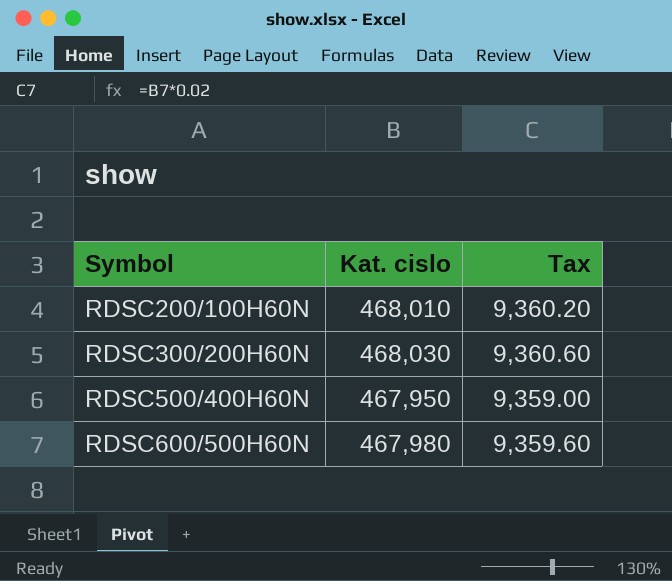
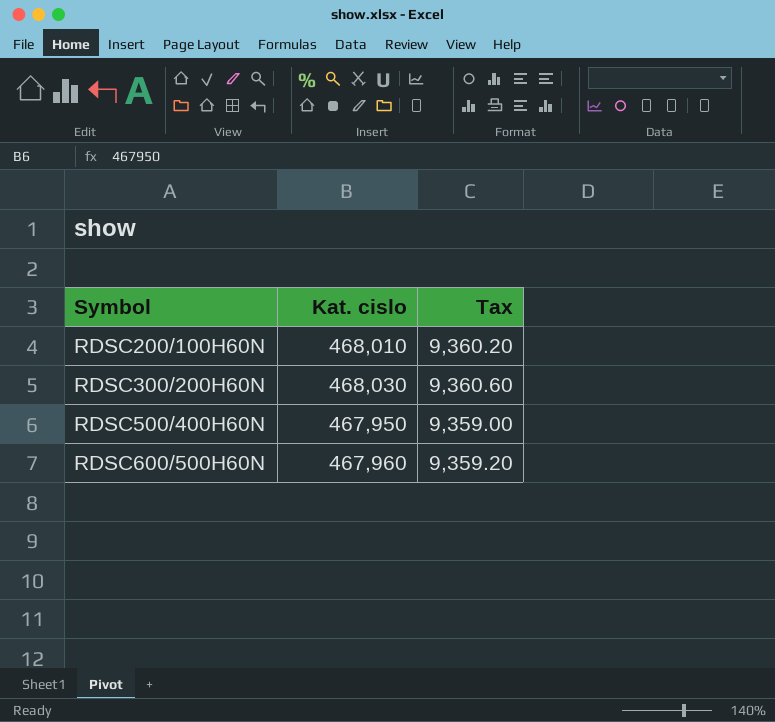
RDSC600/500H60N | Kat. cislo: 467,980 -> 467,960
RDSC600/500H60N | Tax: 9,359.60 -> 9,359.20

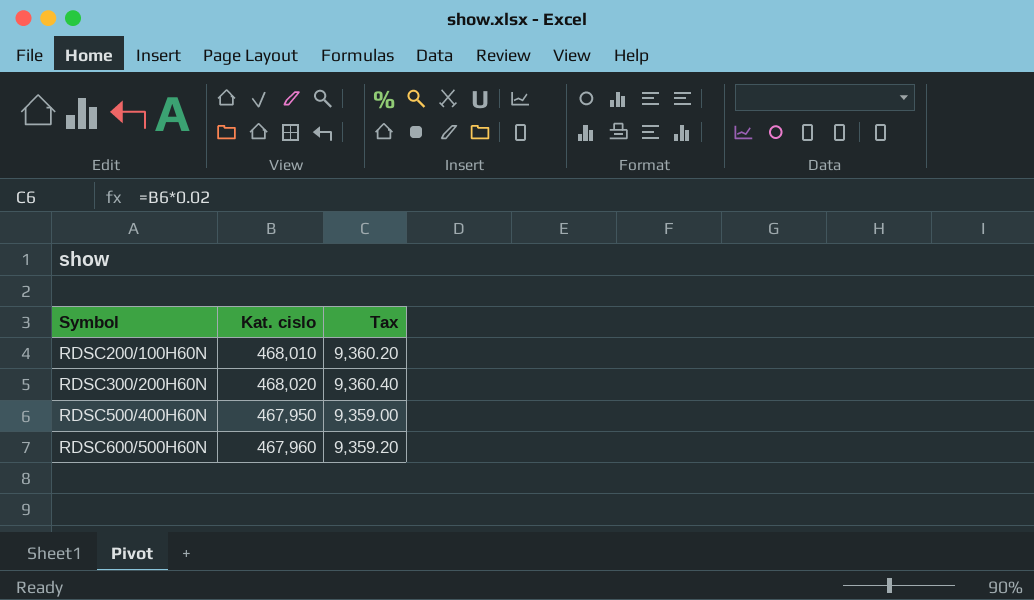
RDSC300/200H60N | Kat. cislo: 468,030 -> 468,020
RDSC300/200H60N | Tax: 9,360.60 -> 9,360.40

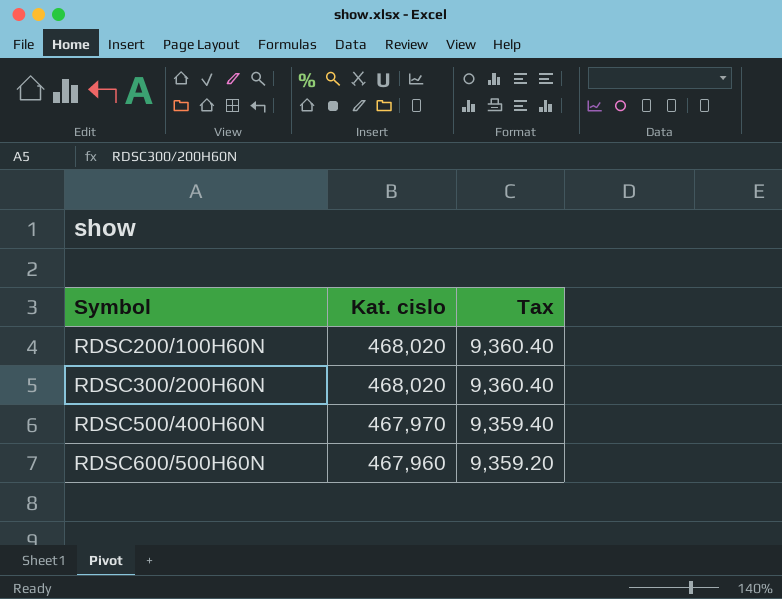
RDSC200/100H60N | Kat. cislo: 468,010 -> 468,020
RDSC200/100H60N | Tax: 9,360.20 -> 9,360.40
RDSC500/400H60N | Kat. cislo: 467,950 -> 467,970
RDSC500/400H60N | Tax: 9,359.00 -> 9,359.40

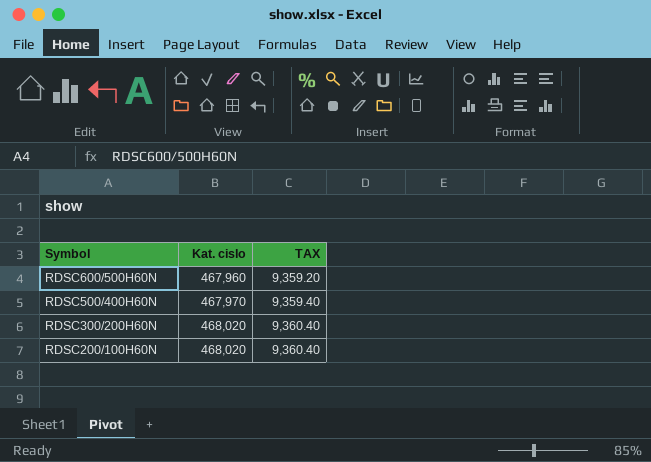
row order: Symbol ascending -> Symbol descending
column name: Tax -> TAX

